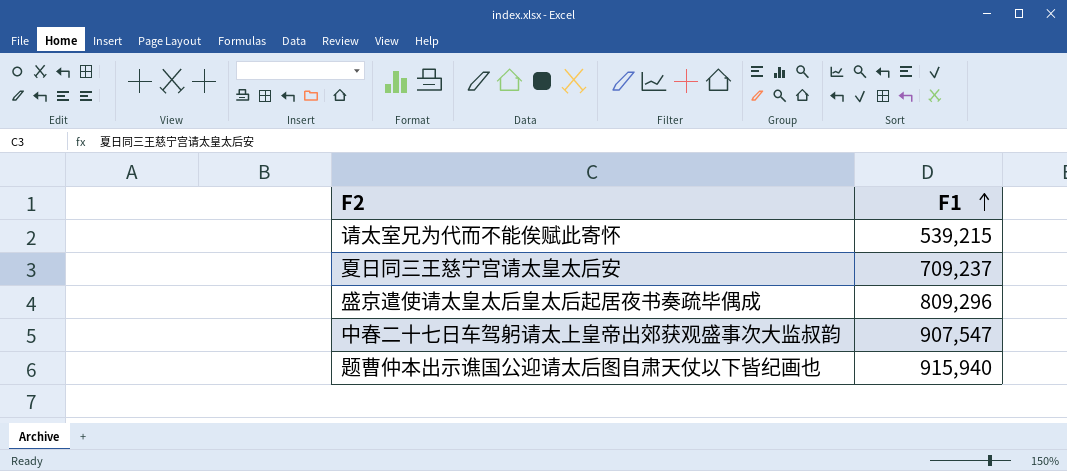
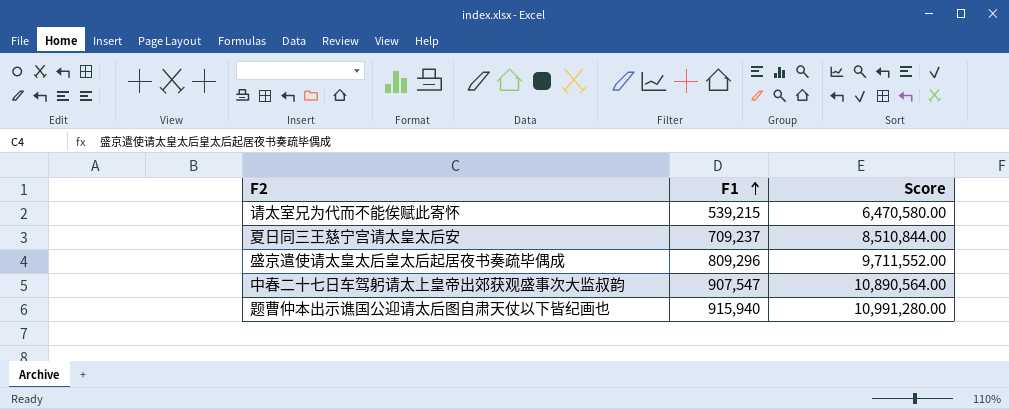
column Score | formula: none -> [F1] * 12

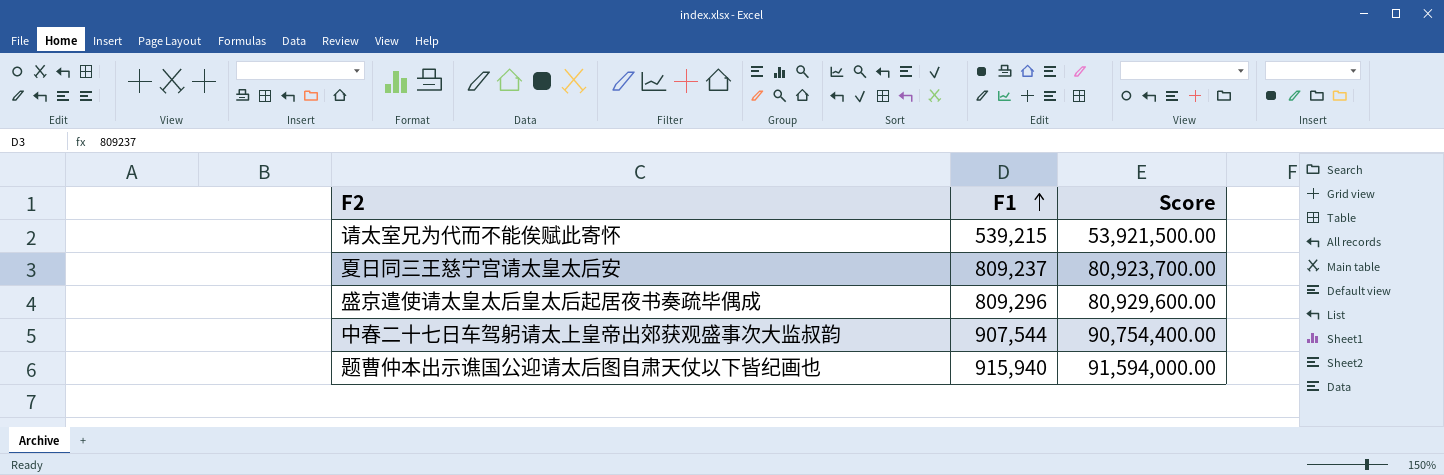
column Score | formula: [F1] * 12 -> [F1] * 100
夏日同三王慈宁宫请太皇太后安 | F1: 709,237 -> 809,237
中春二十七日车驾躬请太上皇帝出郊获观盛事次大监叔韵 | F1: 907,547 -> 907,544

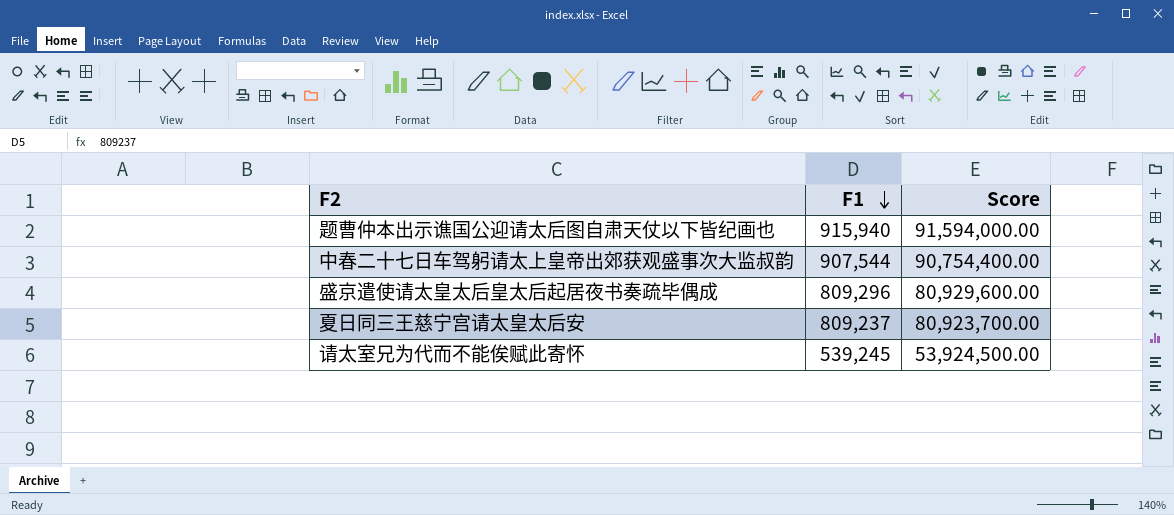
row order: F1 ascending -> F1 descending
请太室兄为代而不能俟赋此寄怀 | F1: 539,215 -> 539,245
请太室兄为代而不能俟赋此寄怀 | Score: 53,921,500.00 -> 53,924,500.00

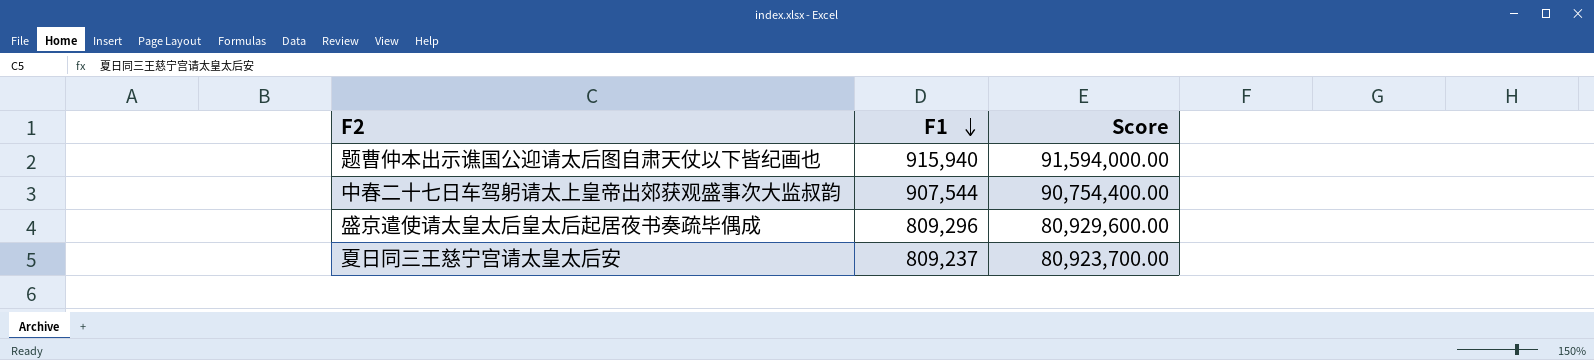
row 请太室兄为代而不能俟赋此寄怀: 539,245 | 53,924,500.00 -> none

